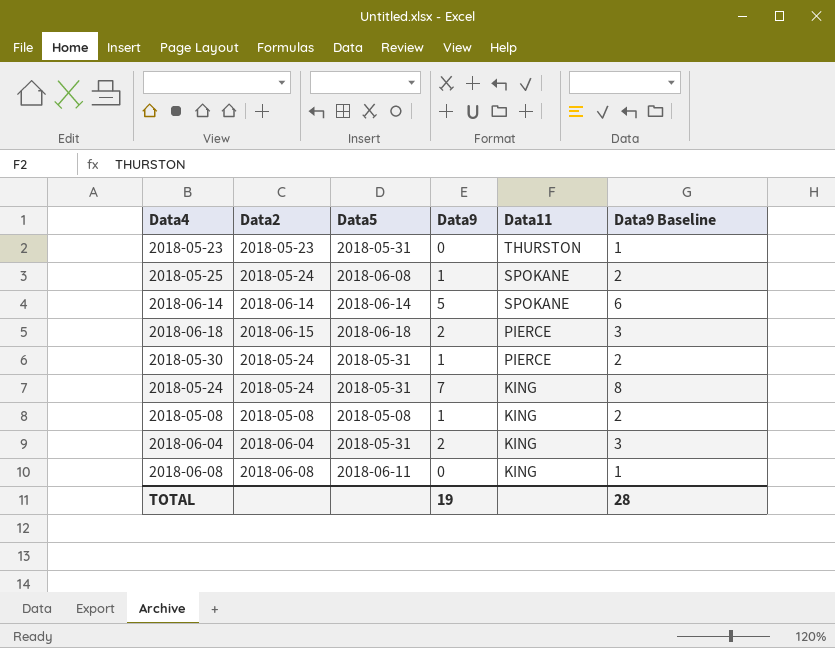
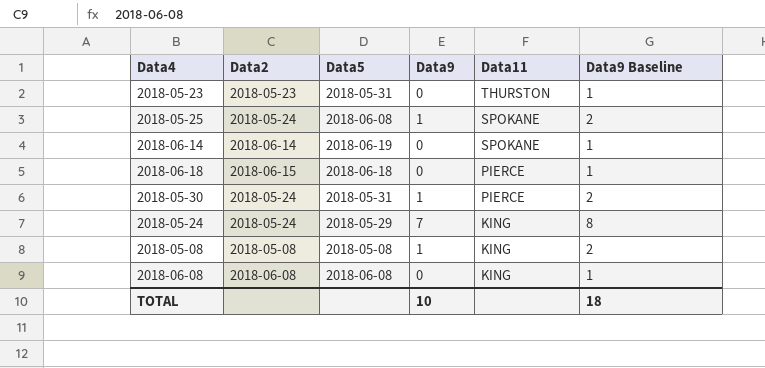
row 2018-06-04: 2018-06-04 | 2018-05-31 | 2 | KING | 3 -> none
2018-06-14 | Data5: 2018-06-14 -> 2018-06-19
2018-06-14 | Data9: 5 -> 0
2018-06-14 | Data9 Baseline: 6 -> 1
2018-06-18 | Data9: 2 -> 0
2018-06-18 | Data9 Baseline: 3 -> 1
2018-05-24 | Data5: 2018-05-31 -> 2018-05-29
2018-06-08 | Data5: 2018-06-11 -> 2018-06-08
TOTAL | Data9: 19 -> 10
TOTAL | Data9 Baseline: 28 -> 18

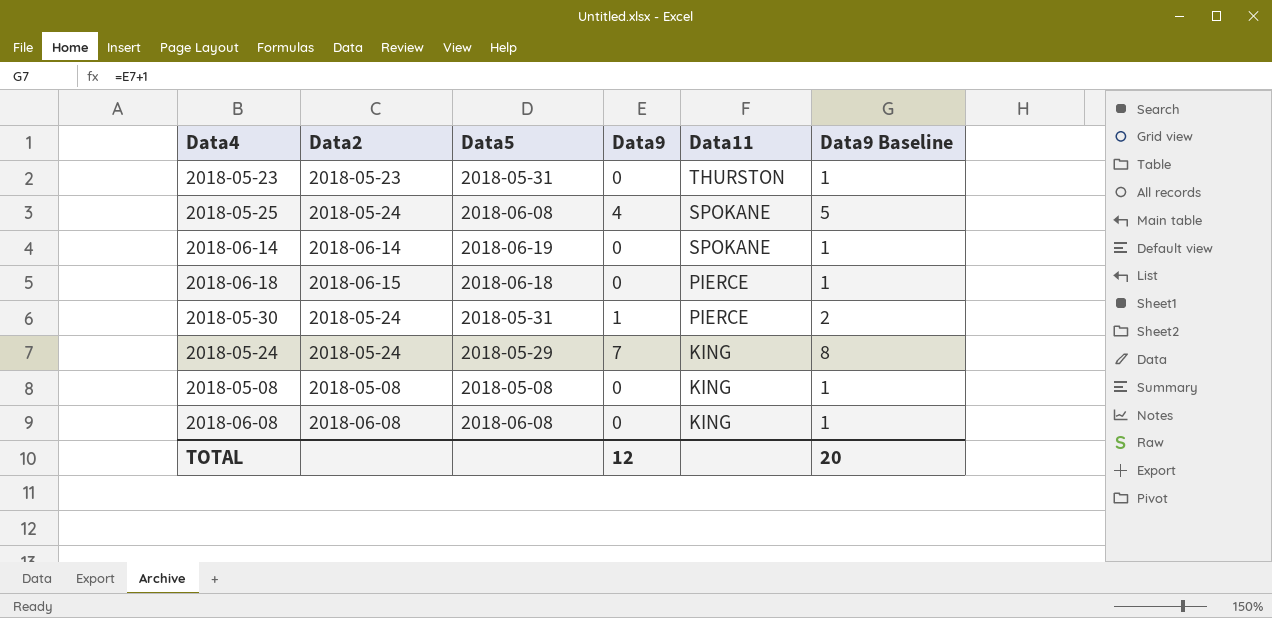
2018-05-25 | Data9: 1 -> 4
2018-05-25 | Data9 Baseline: 2 -> 5
2018-05-08 | Data9: 1 -> 0
2018-05-08 | Data9 Baseline: 2 -> 1
TOTAL | Data9: 10 -> 12
TOTAL | Data9 Baseline: 18 -> 20

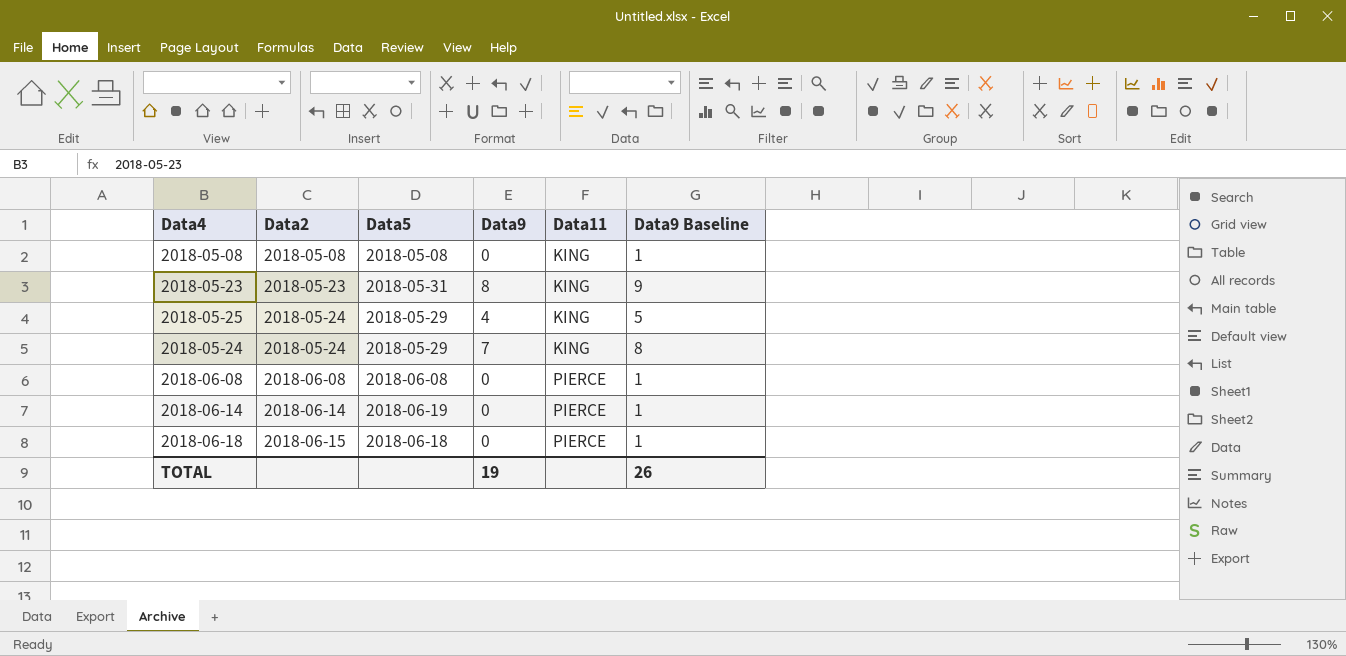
row order: Data11 descending -> Data2 ascending
row 2018-05-30: 2018-05-24 | 2018-05-31 | 1 | PIERCE | 2 -> none
2018-05-23 | Data9: 0 -> 8
2018-05-23 | Data11: THURSTON -> KING
2018-05-23 | Data9 Baseline: 1 -> 9
2018-05-25 | Data5: 2018-06-08 -> 2018-05-29
2018-05-25 | Data11: SPOKANE -> KING
2018-06-08 | Data11: KING -> PIERCE
2018-06-14 | Data11: SPOKANE -> PIERCE
TOTAL | Data9: 12 -> 19
TOTAL | Data9 Baseline: 20 -> 26

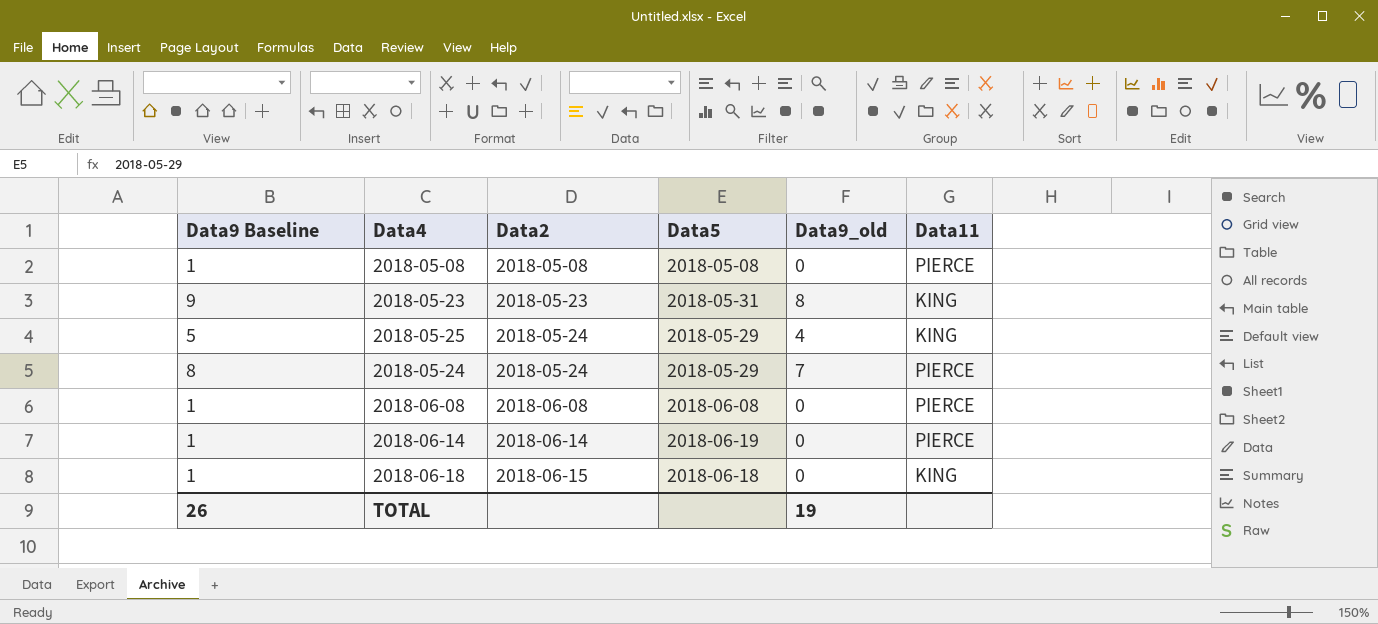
column Data9 Baseline | position: 6 -> 1
column name: Data9 -> Data9_old
2018-05-08 | Data11: KING -> PIERCE
2018-05-24 | Data11: KING -> PIERCE
2018-06-18 | Data11: PIERCE -> KING

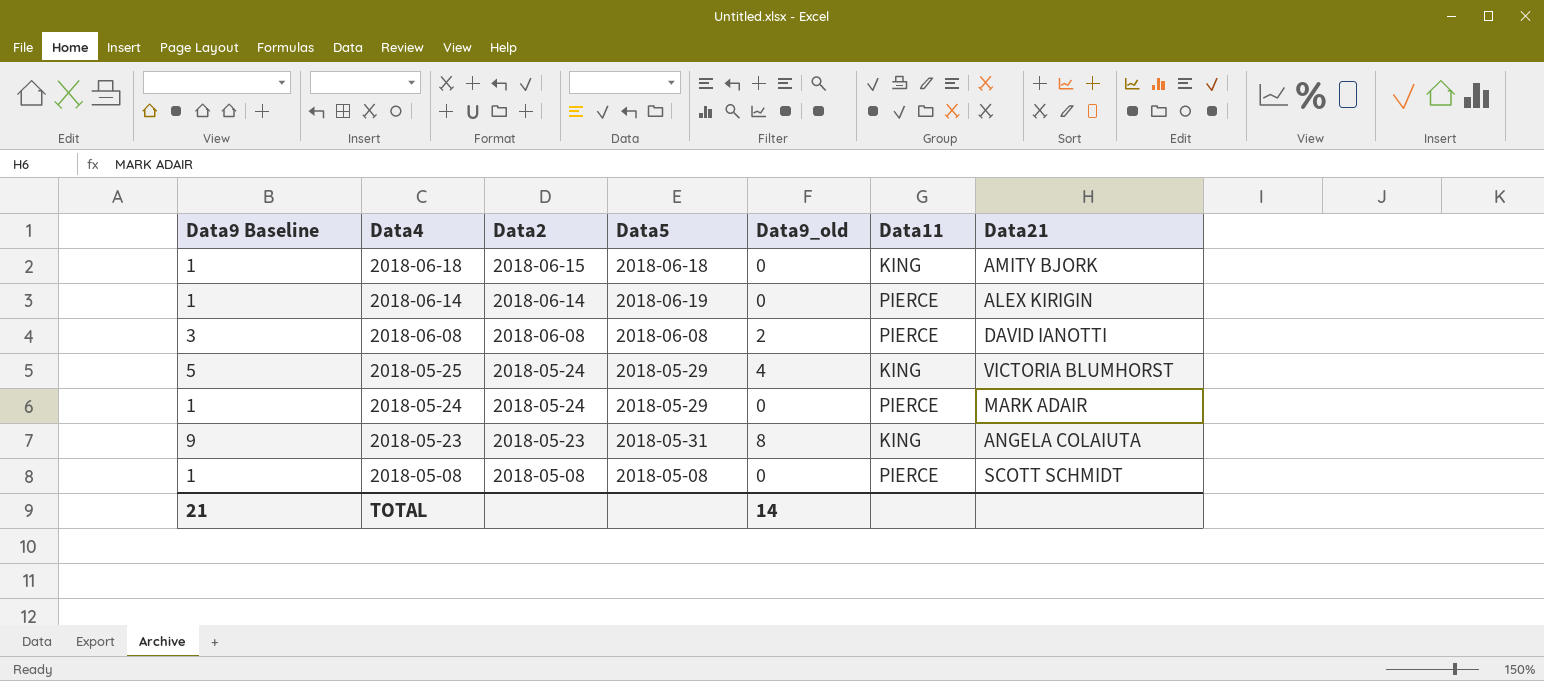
row order: Data2 ascending -> Data4 descending
column Data21 | position: none -> 7
2018-06-08 | Data9 Baseline: 1 -> 3
2018-06-08 | Data9_old: 0 -> 2
2018-05-24 | Data9 Baseline: 8 -> 1
2018-05-24 | Data9_old: 7 -> 0
TOTAL | Data9 Baseline: 26 -> 21
TOTAL | Data9_old: 19 -> 14

